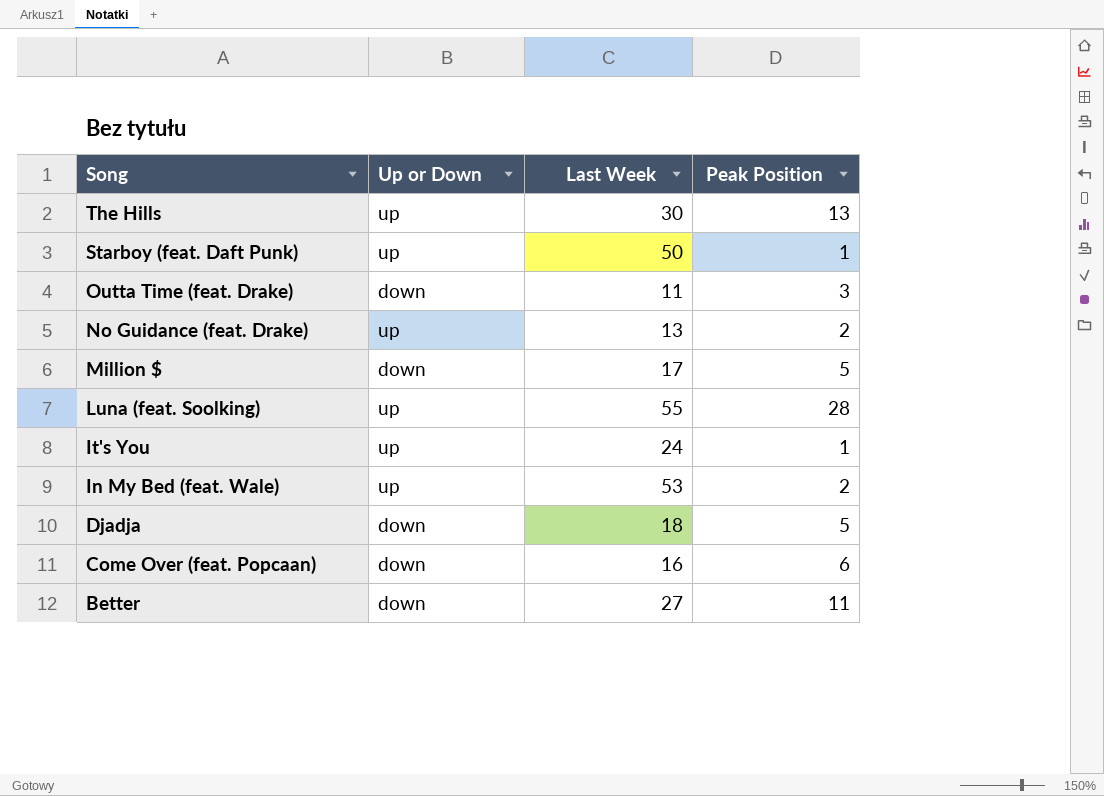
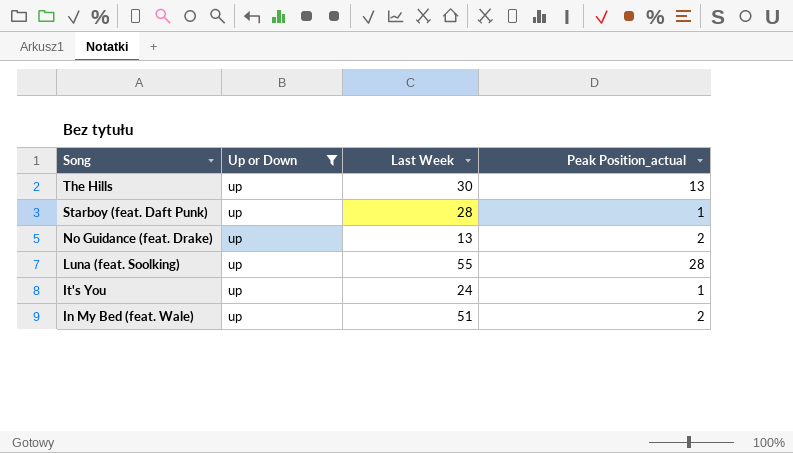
filter: none -> Up or Down = up
column name: Peak Position -> Peak Position_actual
Starboy (feat. Daft Punk) | Last Week: 50 -> 28
In My Bed (feat. Wale) | Last Week: 53 -> 51

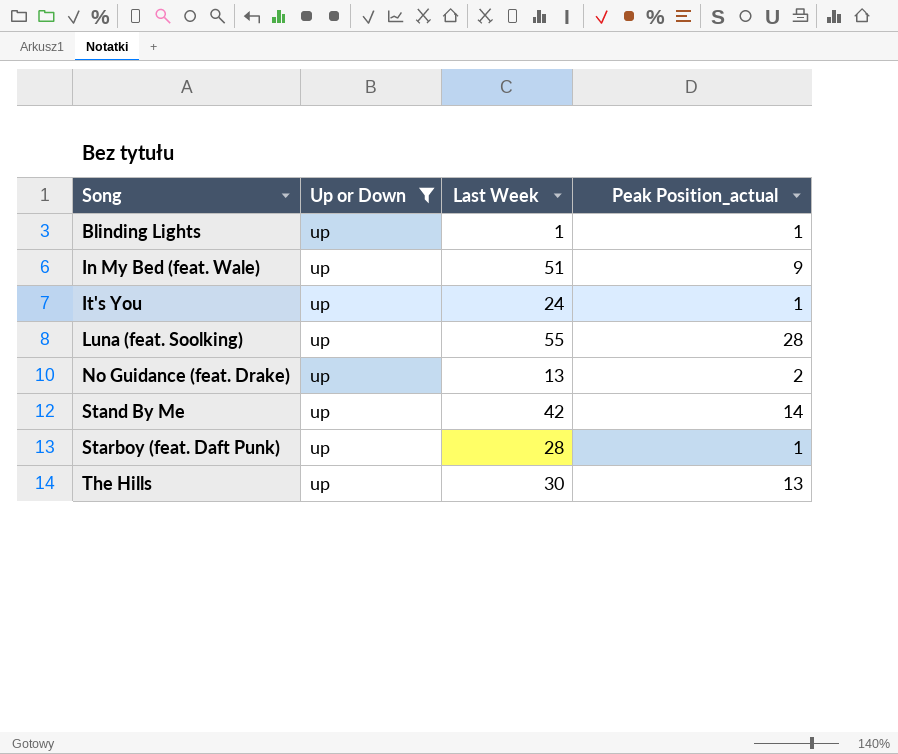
row order: Song descending -> Song ascending
row Blinding Lights: none -> up | 1 | 1
In My Bed (feat. Wale) | Peak Position_actual: 2 -> 9
row Stand By Me: none -> up | 42 | 14

